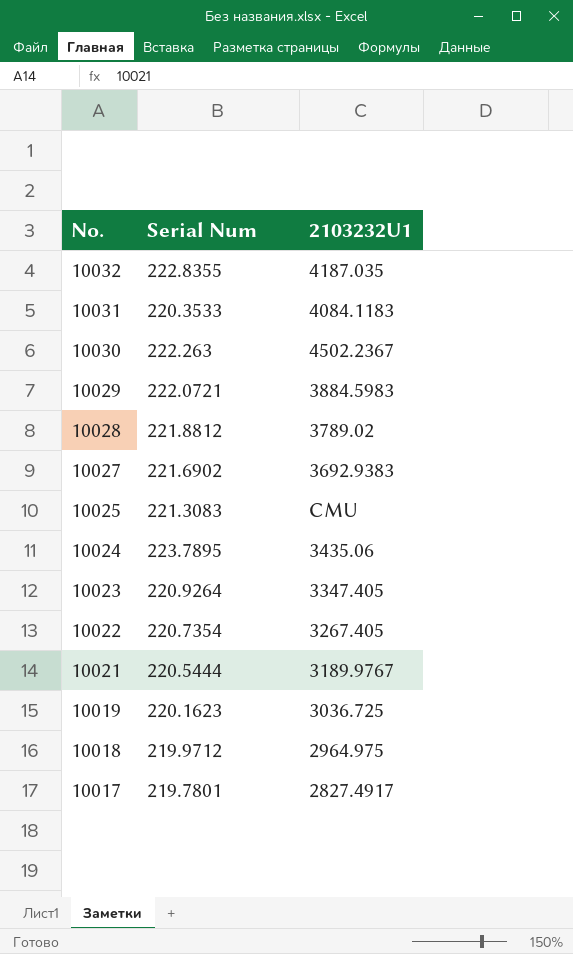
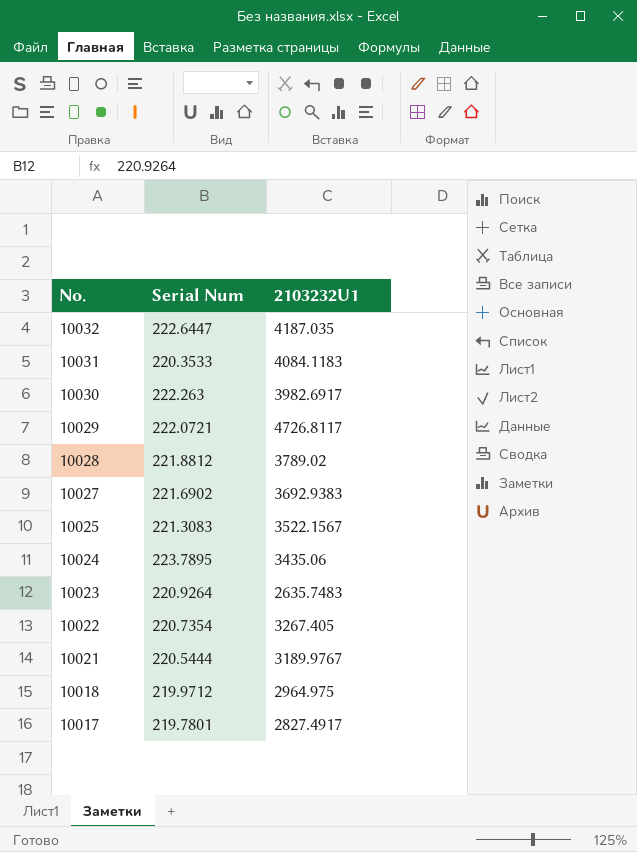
row 10019: 220.1623 | 3036.725 -> none
10032 | Serial Num: 222.8355 -> 222.6447
10030 | 2103232U1: 4502.2367 -> 3982.6917
10029 | 2103232U1: 3884.5983 -> 4726.8117
10025 | 2103232U1: CMU -> 3522.1567
10023 | 2103232U1: 3347.405 -> 2635.7483

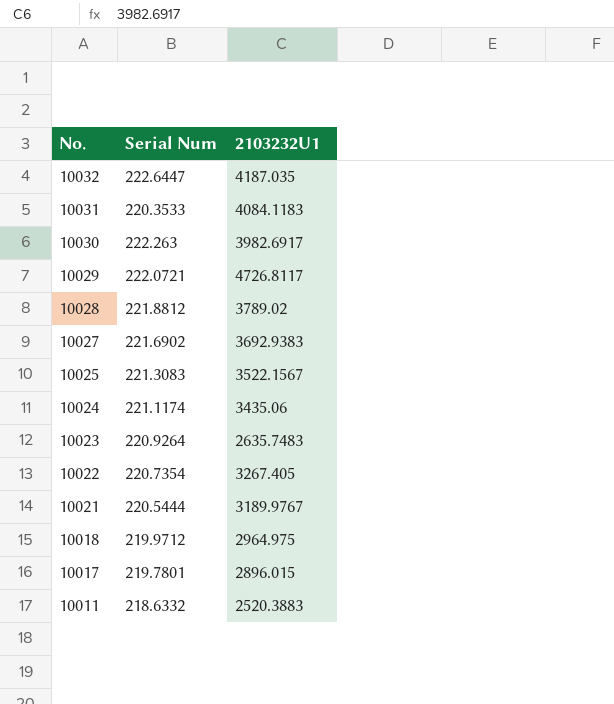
10024 | Serial Num: 223.7895 -> 221.1174
10017 | 2103232U1: 2827.4917 -> 2896.015
row 10011: none -> 218.6332 | 2520.3883

